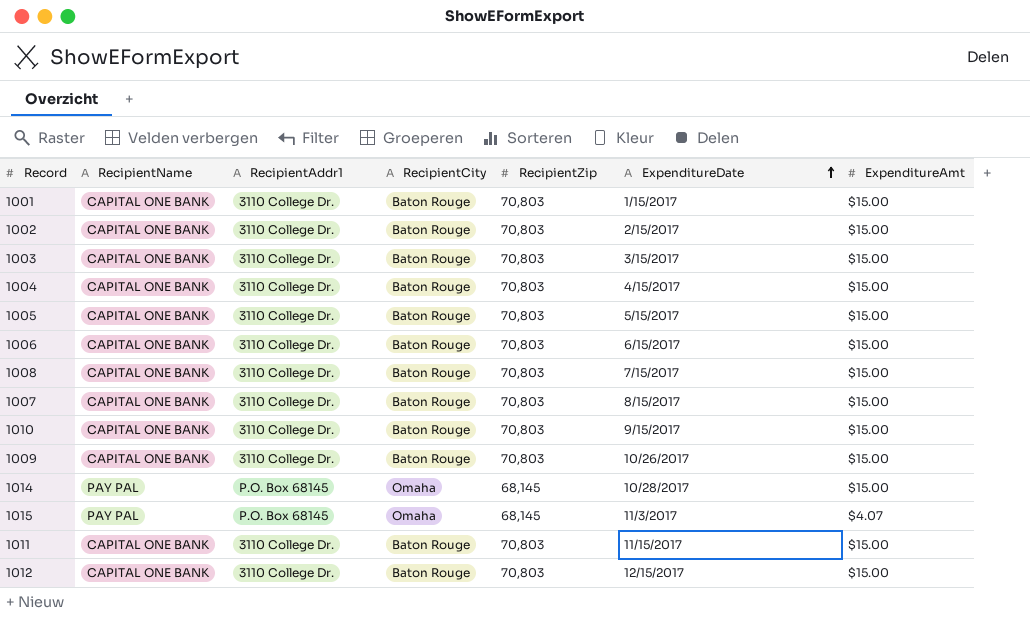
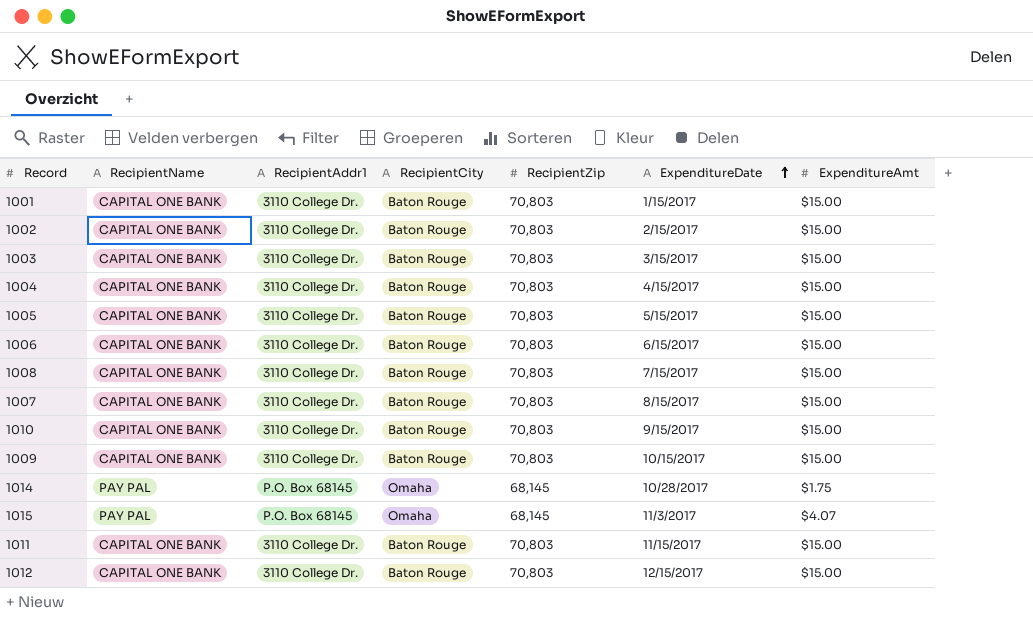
1009 | ExpenditureDate: 10/26/2017 -> 10/15/2017
1014 | ExpenditureAmt: $15.00 -> $1.75

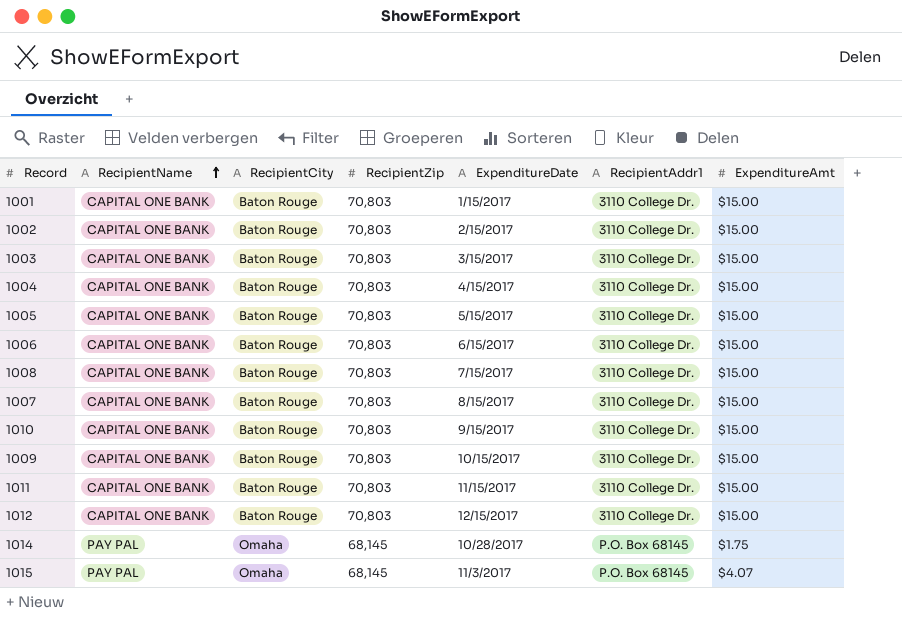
row order: ExpenditureDate ascending -> RecipientName ascending
column RecipientAddr1 | position: 3 -> 6

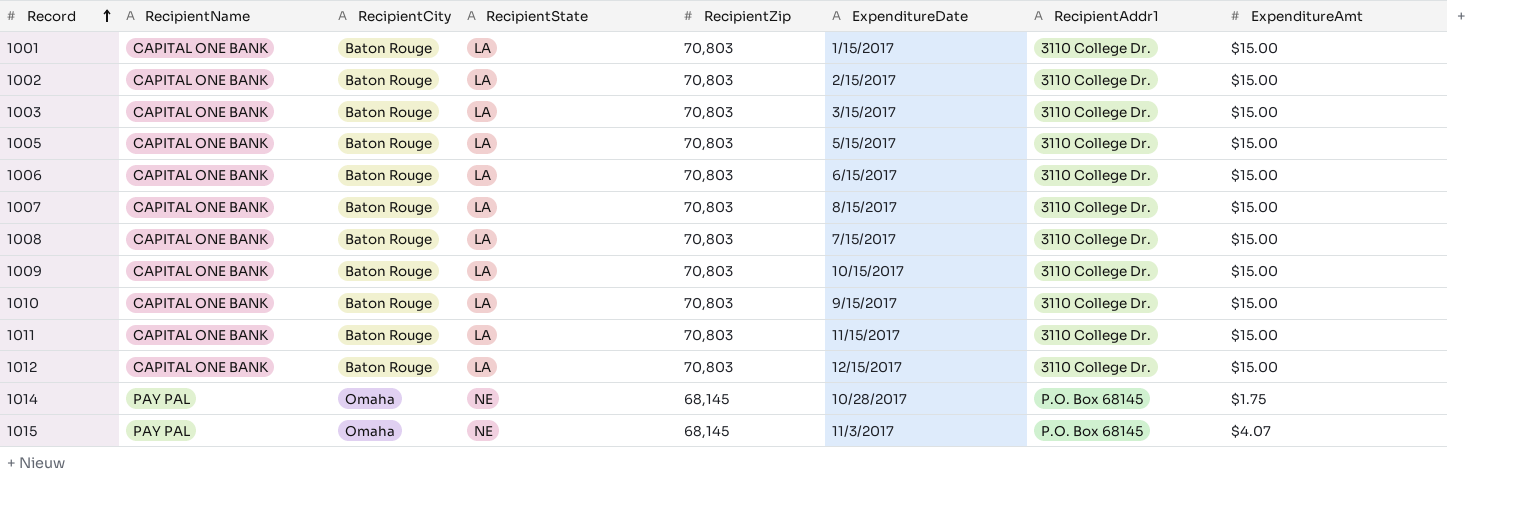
row order: RecipientName ascending -> Record ascending
column RecipientState | position: none -> 4
row 1004: CAPITAL ONE BANK | Baton Rouge | 70,803 | 4/15/2017 | 3110 College Dr. | $15.00 -> none

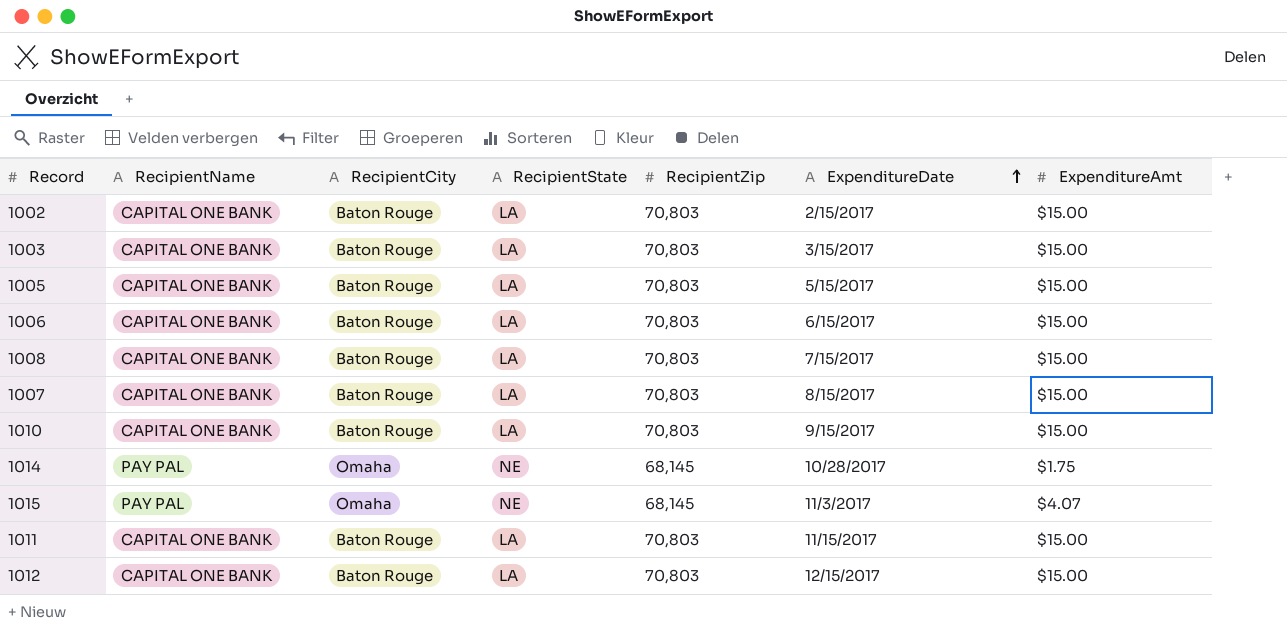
row order: Record ascending -> ExpenditureDate ascending
column RecipientAddr1 | position: 7 -> none
row 1001: CAPITAL ONE BANK | Baton Rouge | LA | 70,803 | 1/15/2017 | 3110 College Dr. | $15.00 -> none
row 1009: CAPITAL ONE BANK | Baton Rouge | LA | 70,803 | 10/15/2017 | 3110 College Dr. | $15.00 -> none

